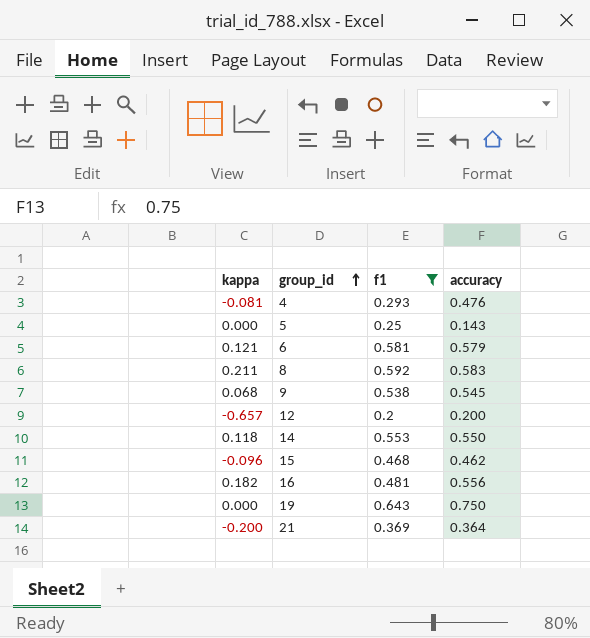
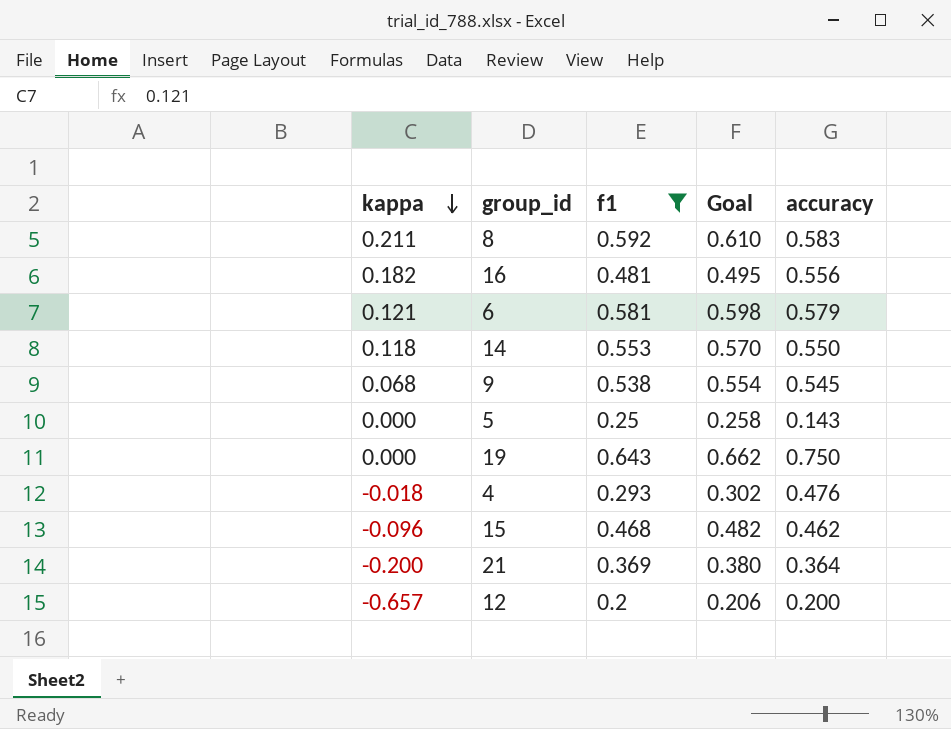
row order: group_id ascending -> kappa descending
column Goal | formula: none -> [f1] * 1.03
4 | kappa: -0.081 -> -0.018

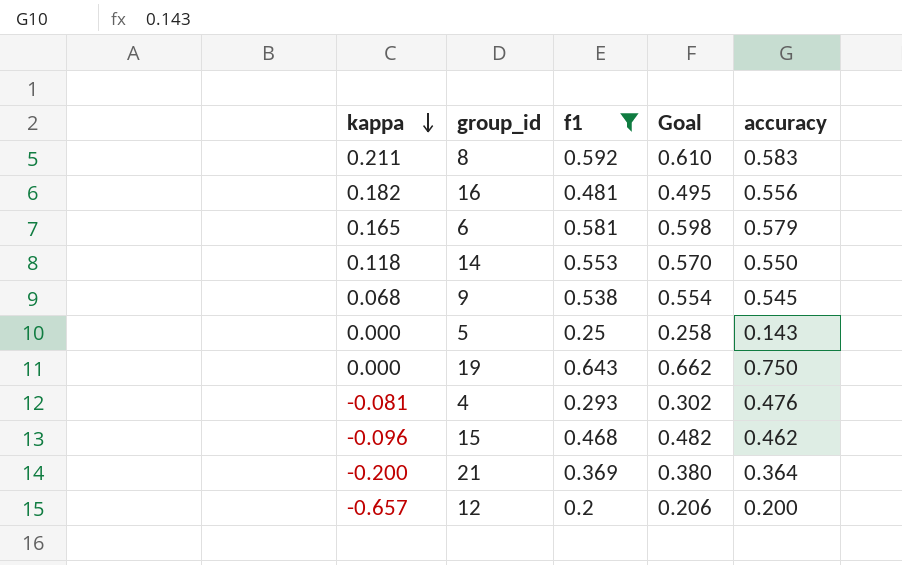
6 | kappa: 0.121 -> 0.165
4 | kappa: -0.018 -> -0.081

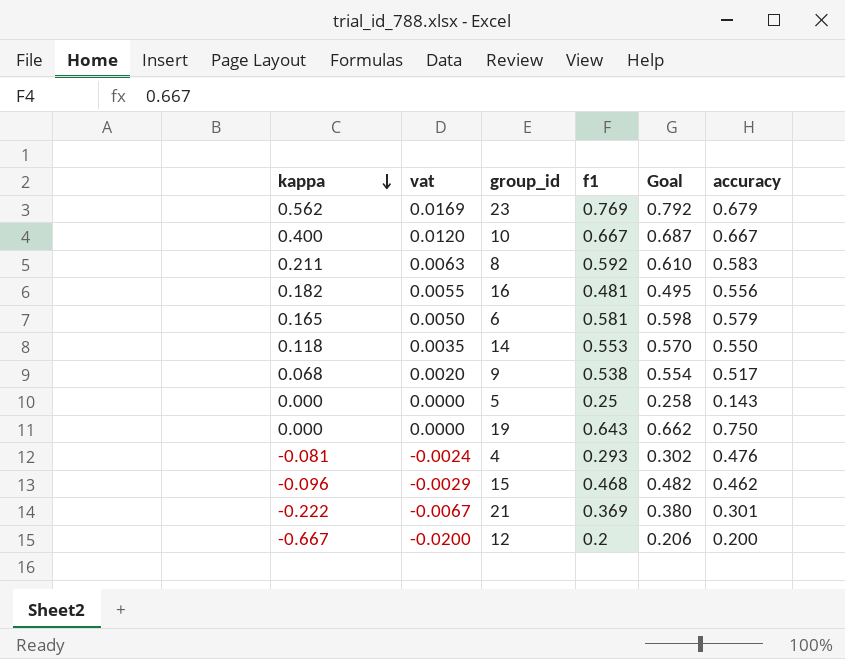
filter: f1 <= 0.643 -> none
column vat | formula: none -> [kappa] * 0.03
9 | accuracy: 0.545 -> 0.517
21 | kappa: -0.200 -> -0.222
21 | accuracy: 0.364 -> 0.301
12 | kappa: -0.657 -> -0.667

